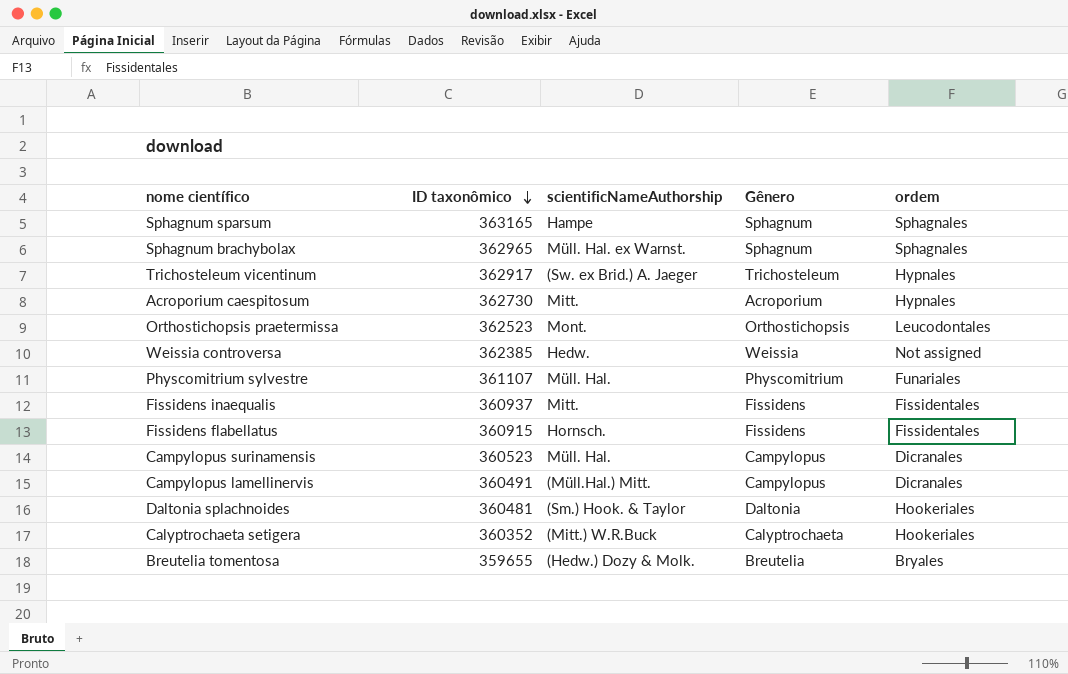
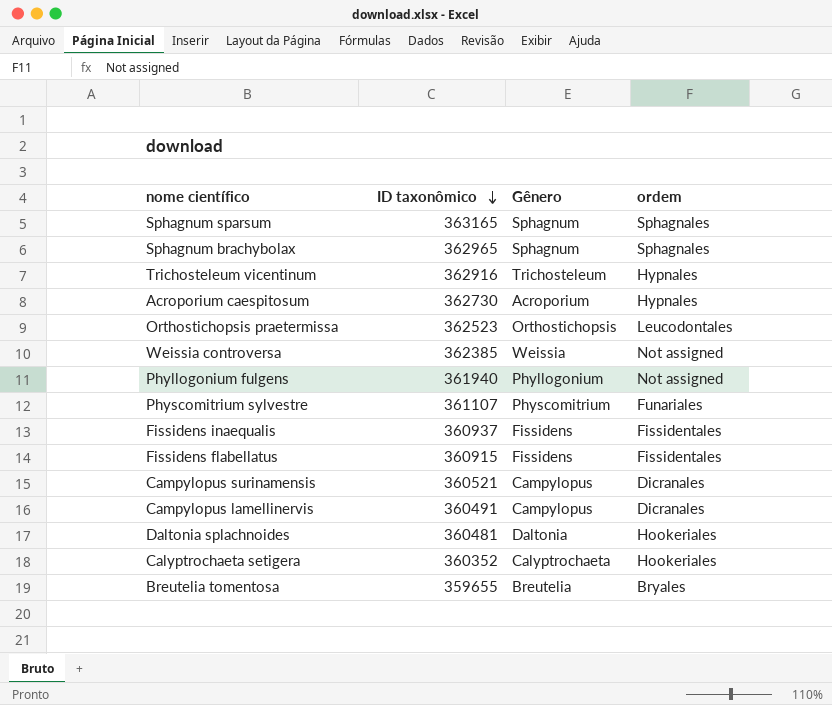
column scientificNameAuthorship | position: 3 -> none
Trichosteleum vicentinum | ID taxonômico: 362917 -> 362916
row Phyllogonium fulgens: none -> 361940 | Phyllogonium | Not assigned
Campylopus surinamensis | ID taxonômico: 360523 -> 360521

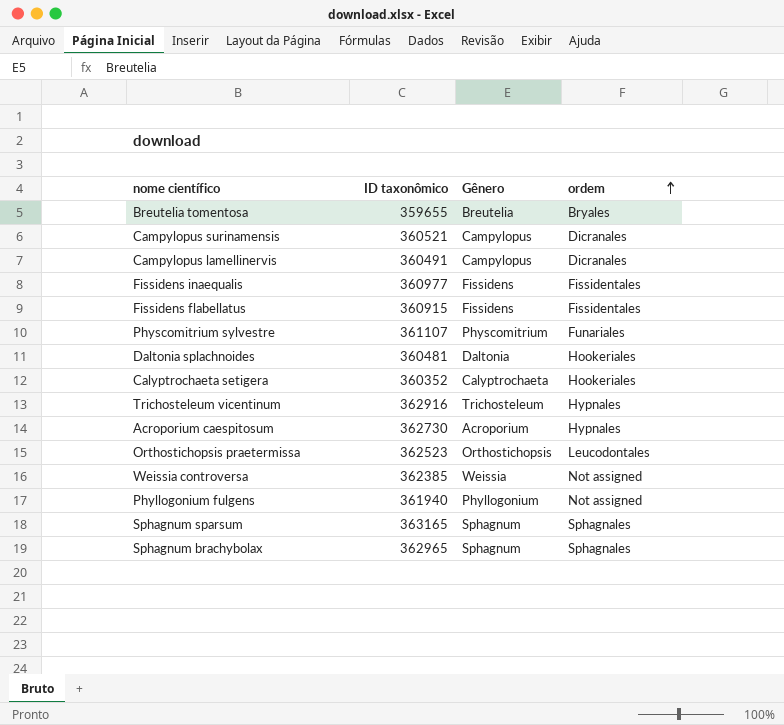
row order: ID taxonômico descending -> ordem ascending
Fissidens inaequalis | ID taxonômico: 360937 -> 360977

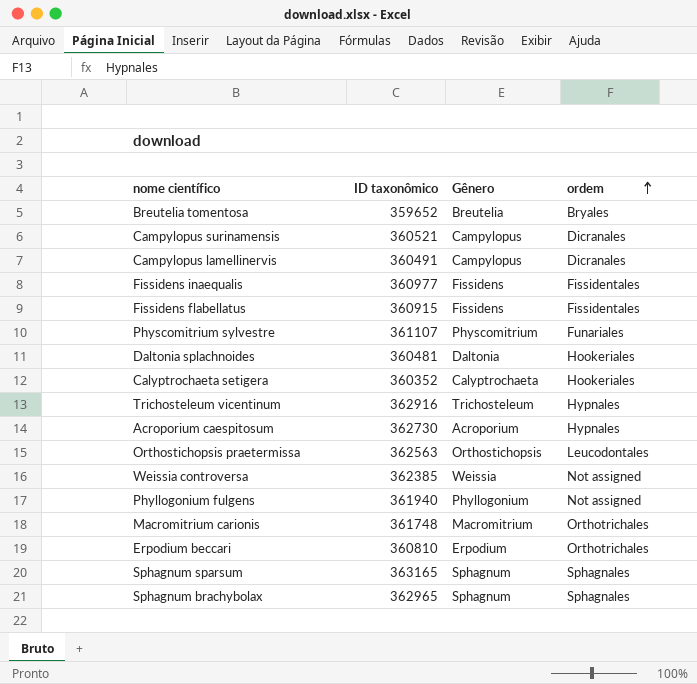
Breutelia tomentosa | ID taxonômico: 359655 -> 359652
Orthostichopsis praetermissa | ID taxonômico: 362523 -> 362563
row Macromitrium carionis: none -> 361748 | Macromitrium | Orthotrichales
row Erpodium beccari: none -> 360810 | Erpodium | Orthotrichales

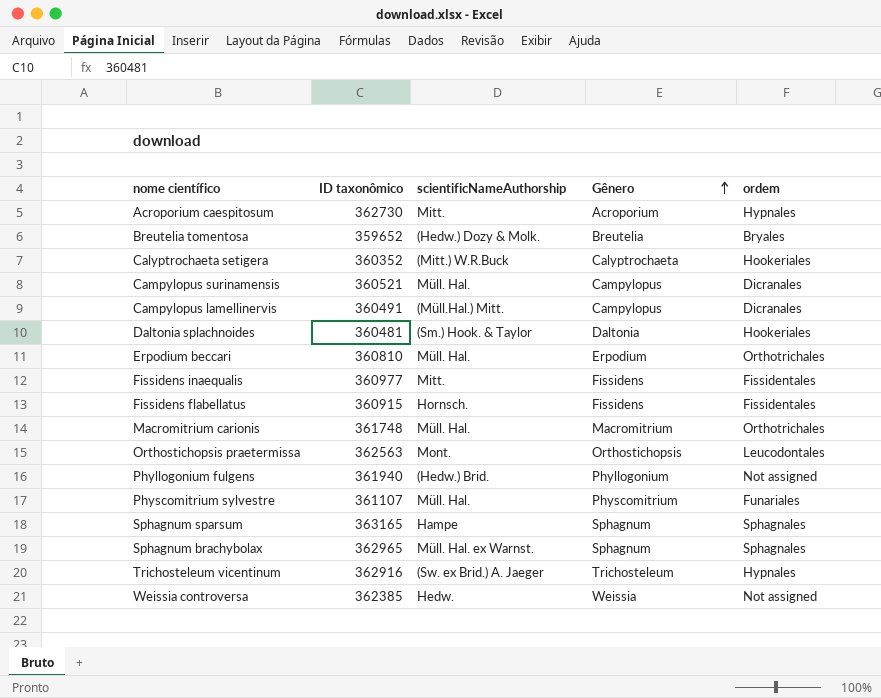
row order: ordem ascending -> Gênero ascending
column scientificNameAuthorship | position: none -> 3

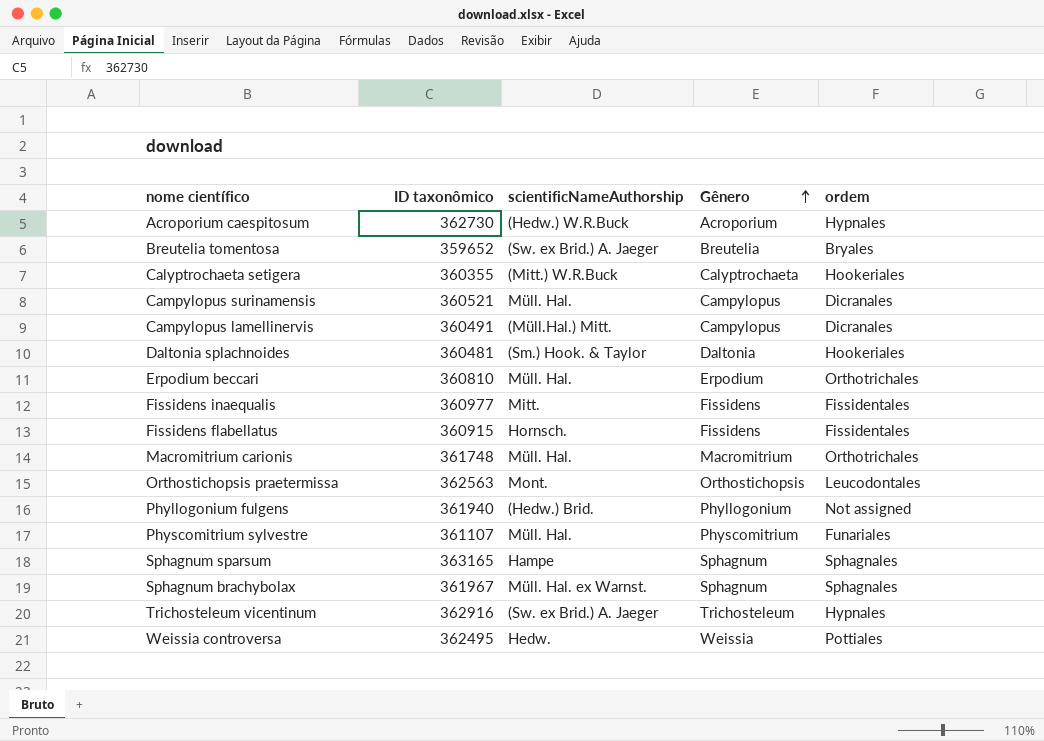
Acroporium caespitosum | scientificNameAuthorship: Mitt. -> (Hedw.) W.R.Buck
Breutelia tomentosa | scientificNameAuthorship: (Hedw.) Dozy & Molk. -> (Sw. ex Brid.) A. Jaeger
Calyptrochaeta setigera | ID taxonômico: 360352 -> 360355
Sphagnum brachybolax | ID taxonômico: 362965 -> 361967
Weissia controversa | ID taxonômico: 362385 -> 362495
Weissia controversa | ordem: Not assigned -> Pottiales

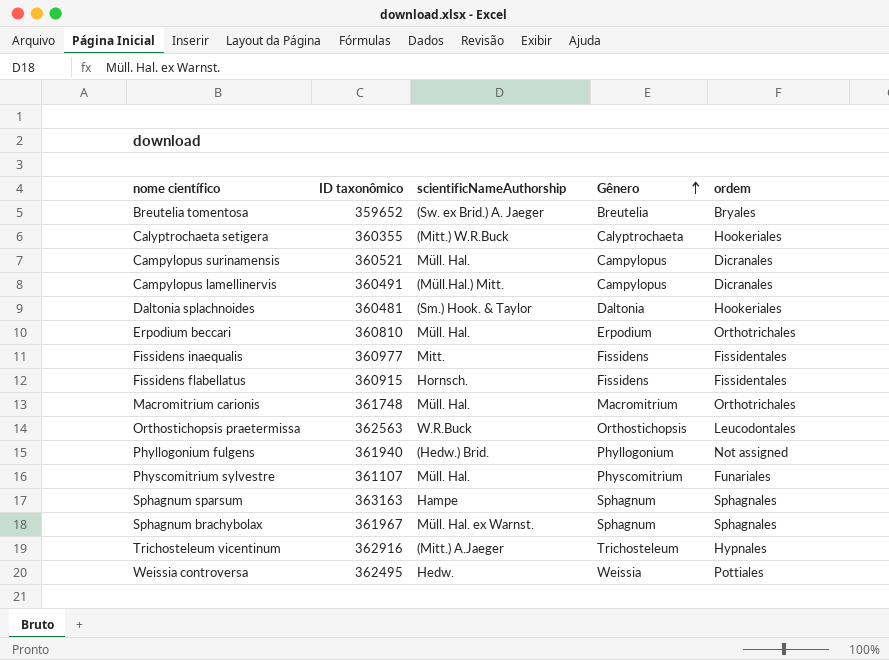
row Acroporium caespitosum: 362730 | (Hedw.) W.R.Buck | Acroporium | Hypnales -> none
Orthostichopsis praetermissa | scientificNameAuthorship: Mont. -> W.R.Buck
Sphagnum sparsum | ID taxonômico: 363165 -> 363163
Trichosteleum vicentinum | scientificNameAuthorship: (Sw. ex Brid.) A. Jaeger -> (Mitt.) A.Jaeger

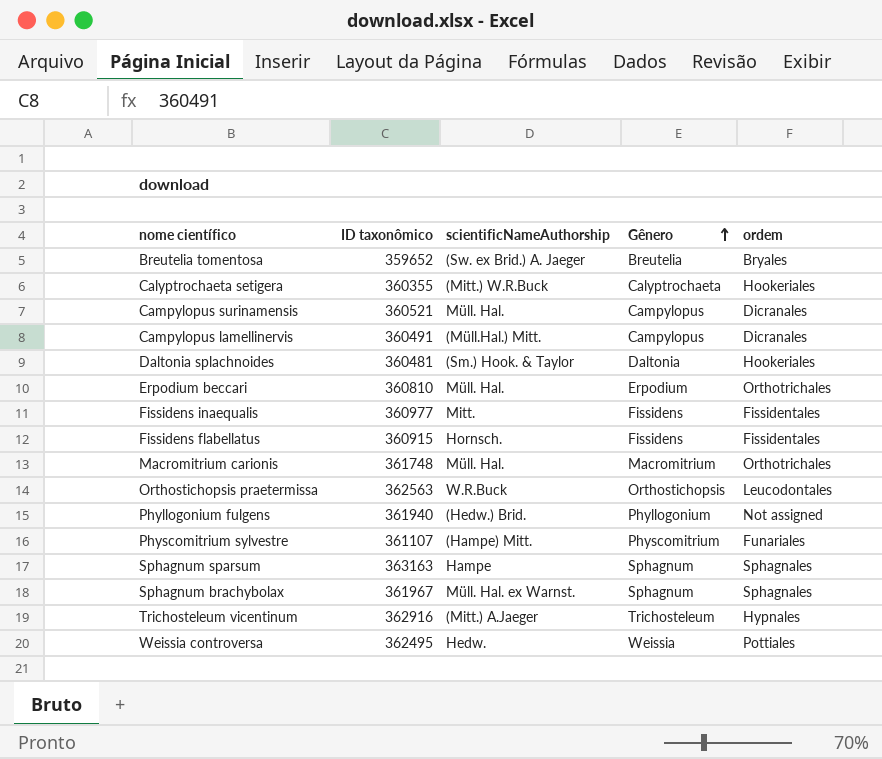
Physcomitrium sylvestre | scientificNameAuthorship: Müll. Hal. -> (Hampe) Mitt.

